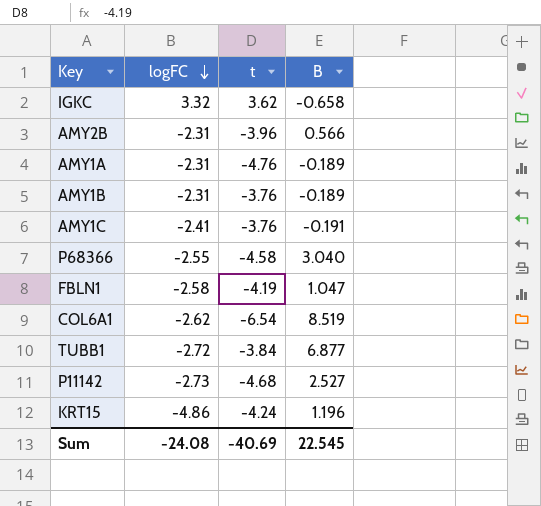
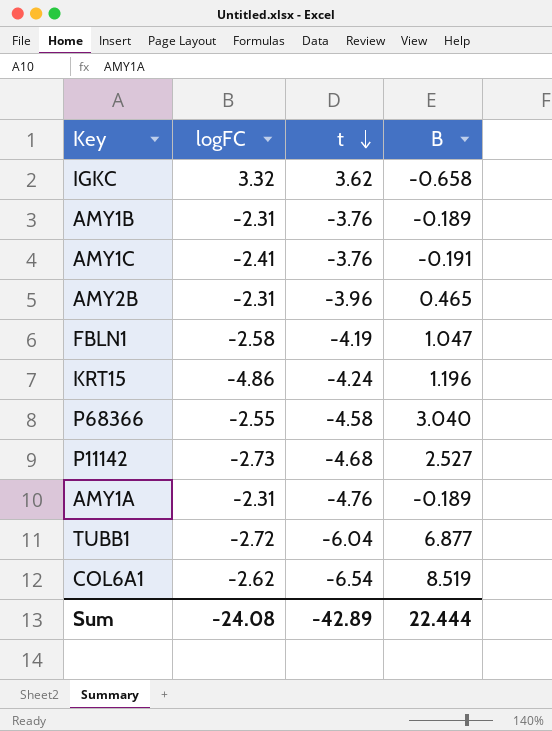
row order: logFC descending -> t descending
AMY2B | B: 0.566 -> 0.465
TUBB1 | t: -3.84 -> -6.04
Sum | t: -40.69 -> -42.89
Sum | B: 22.545 -> 22.444

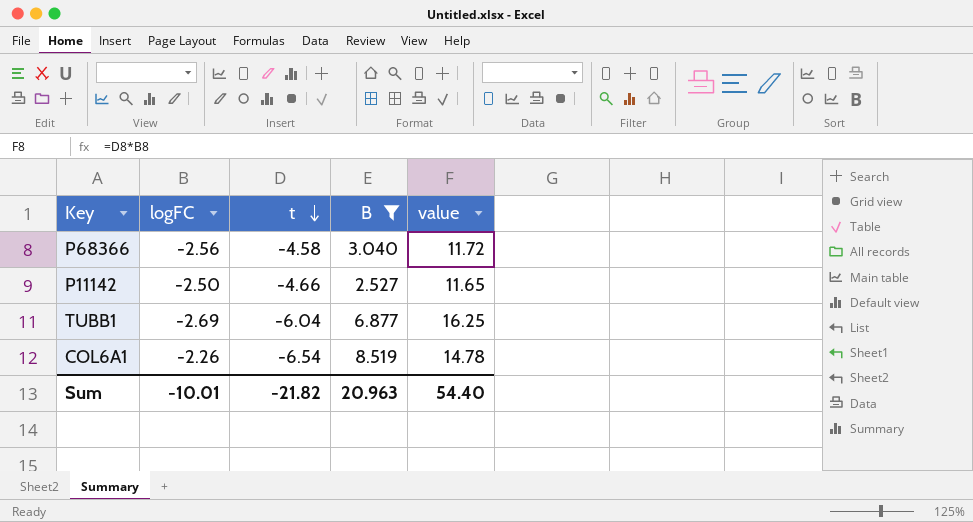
filter: none -> B >= 2.527
column value | formula: none -> [logFC] * [t]
P68366 | logFC: -2.55 -> -2.56
P11142 | logFC: -2.73 -> -2.50
P11142 | t: -4.68 -> -4.66
TUBB1 | logFC: -2.72 -> -2.69
COL6A1 | logFC: -2.62 -> -2.26
Sum | logFC: -24.08 -> -10.01
Sum | t: -42.89 -> -21.82
Sum | B: 22.444 -> 20.963

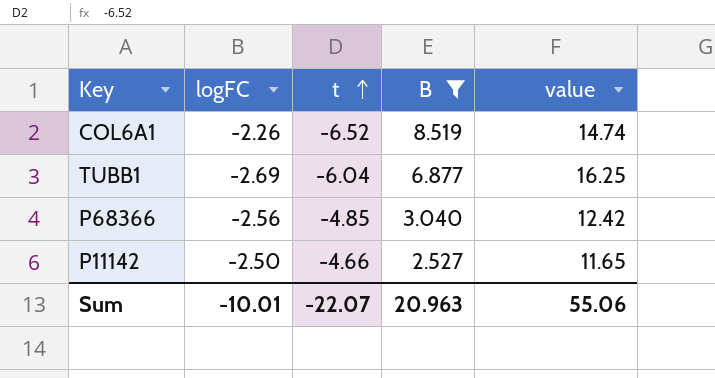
row order: t descending -> t ascending
COL6A1 | t: -6.54 -> -6.52
COL6A1 | value: 14.78 -> 14.74
P68366 | t: -4.58 -> -4.85
P68366 | value: 11.72 -> 12.42
Sum | t: -21.82 -> -22.07
Sum | value: 54.40 -> 55.06

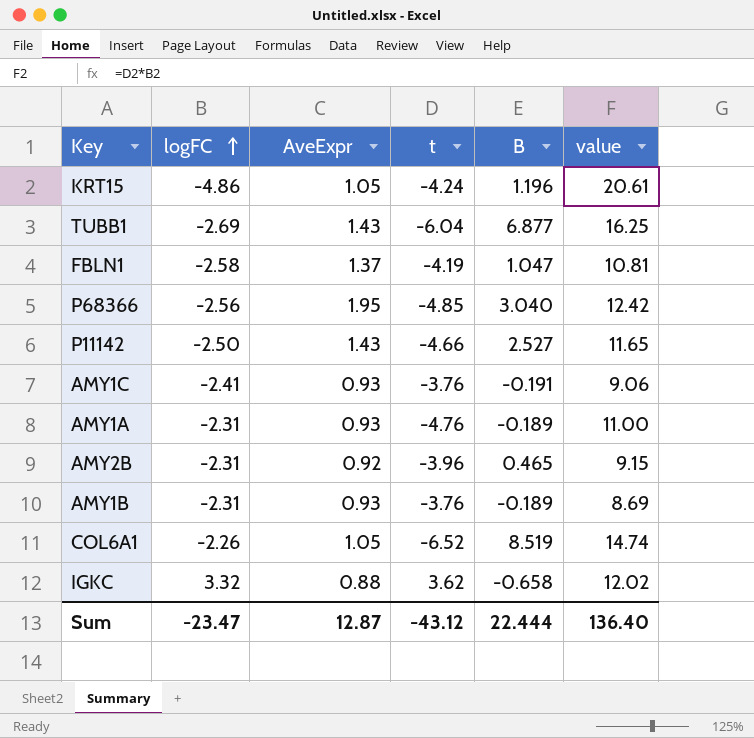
filter: B >= 2.527 -> none
row order: t ascending -> logFC ascending
column AveExpr | position: none -> 3
Sum | logFC: -10.01 -> -23.47
Sum | t: -22.07 -> -43.12
Sum | B: 20.963 -> 22.444
Sum | value: 55.06 -> 136.40

